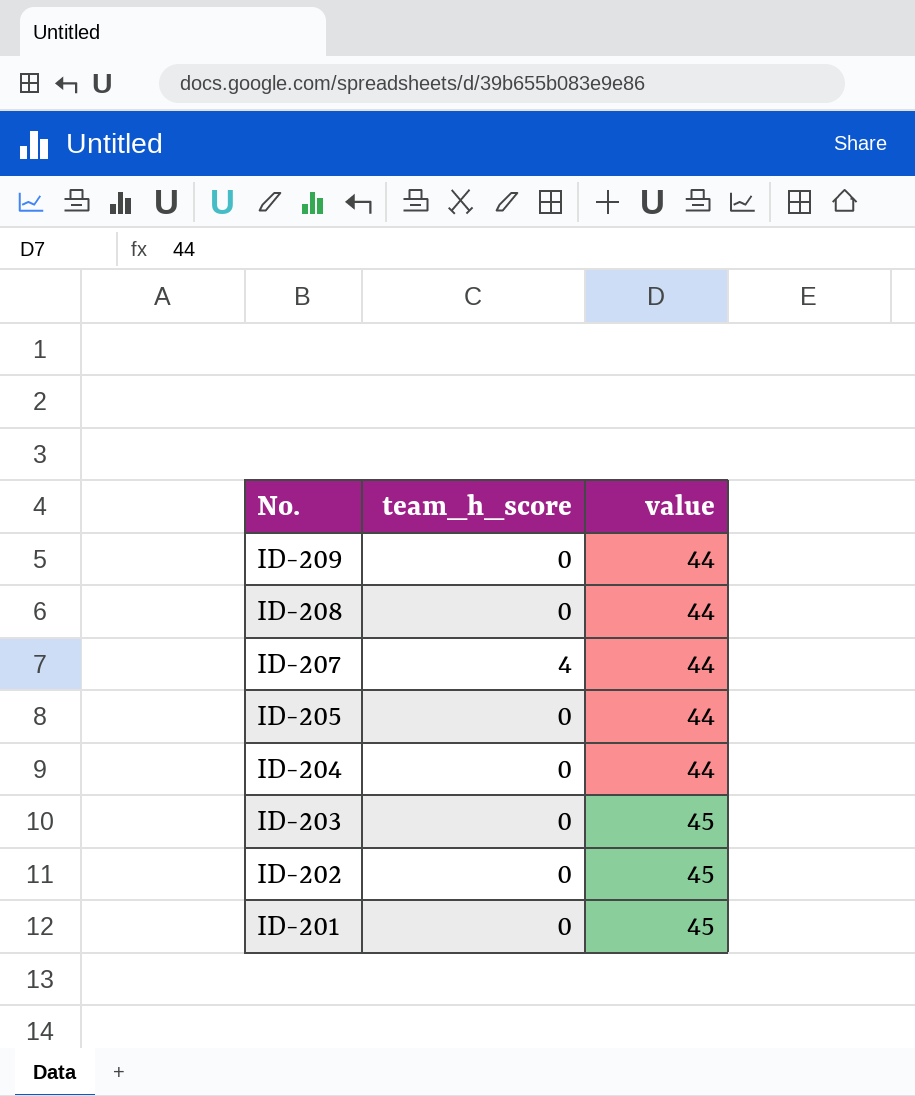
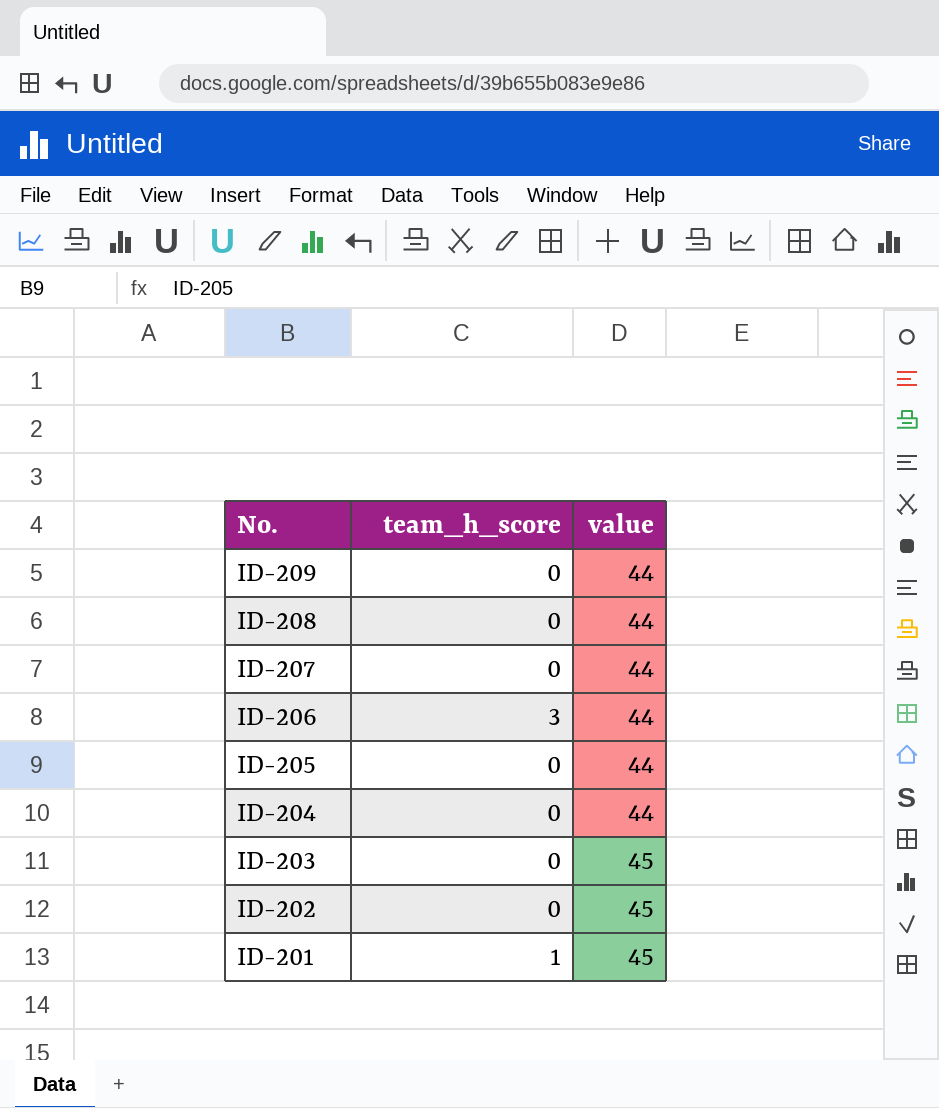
ID-207 | team_h_score: 4 -> 0
row ID-206: none -> 3 | 44
ID-201 | team_h_score: 0 -> 1

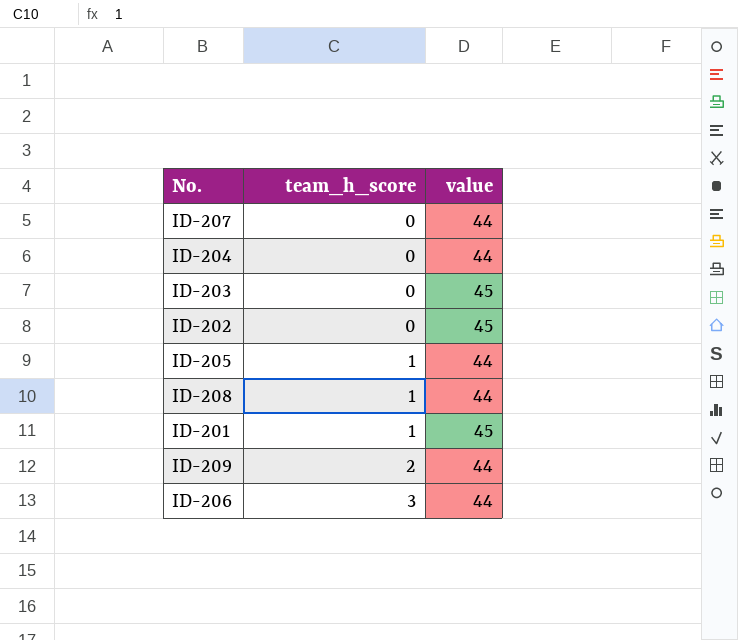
row order: No. descending -> team_h_score ascending
ID-205 | team_h_score: 0 -> 1
ID-208 | team_h_score: 0 -> 1
ID-209 | team_h_score: 0 -> 2

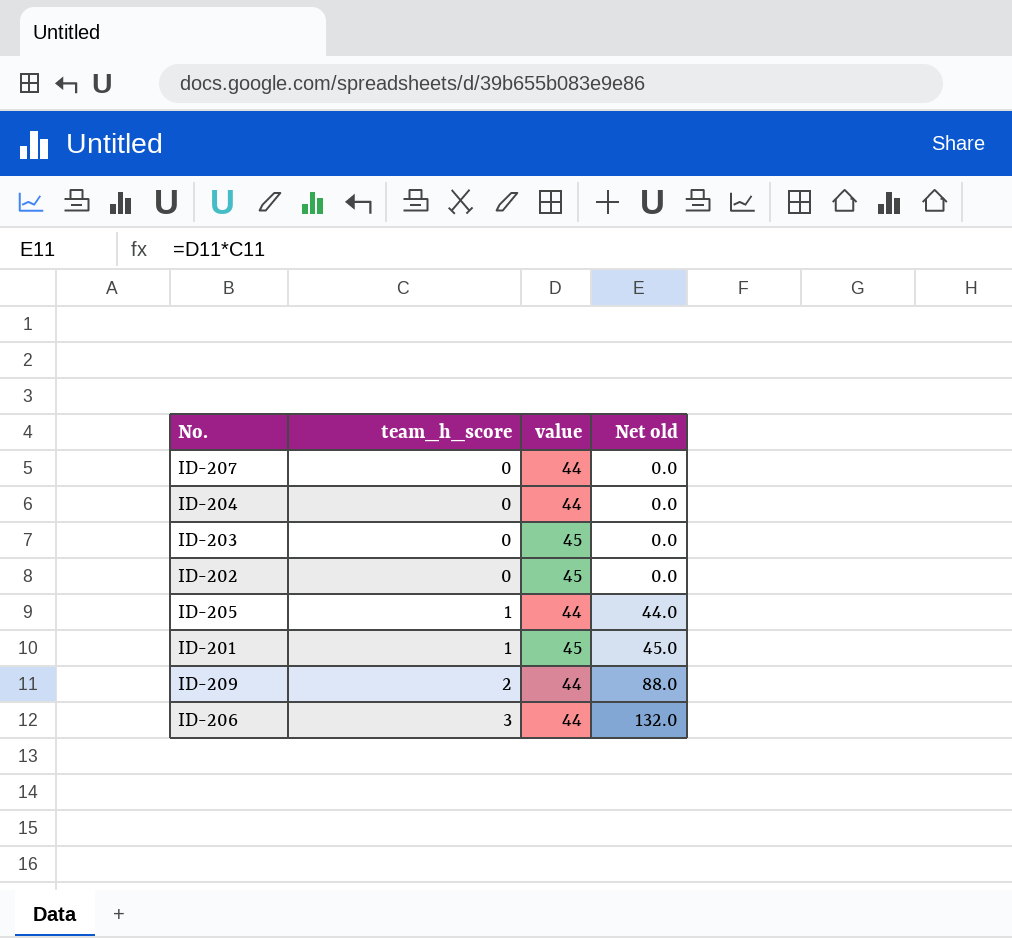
column Net old | formula: none -> [team_h_score] * [value]
row ID-208: 1 | 44 -> none

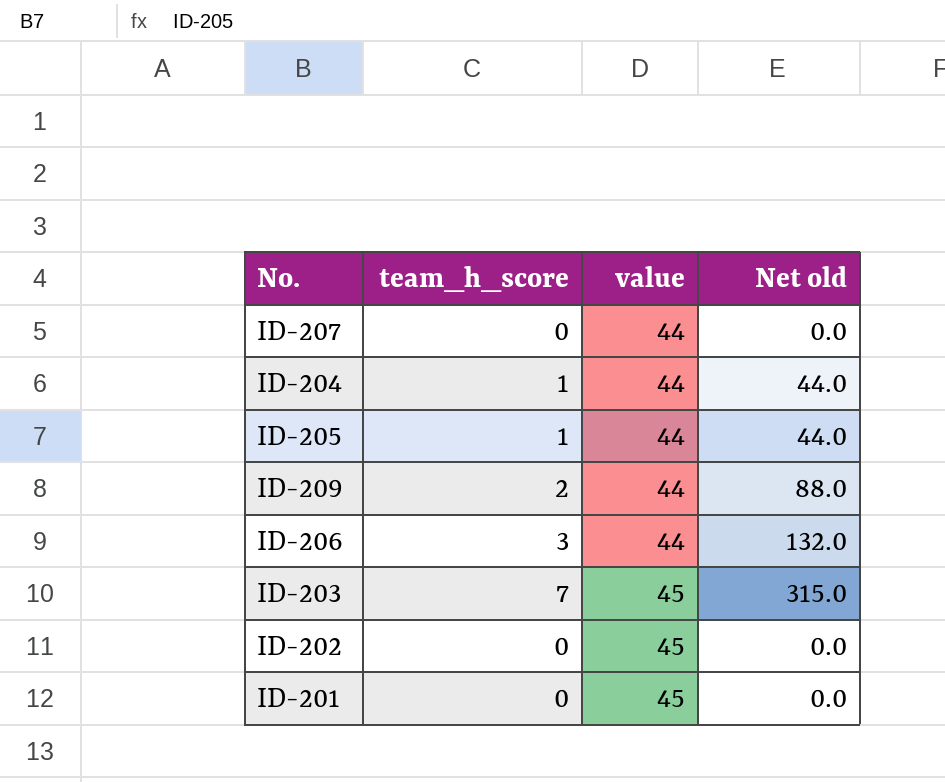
row order: team_h_score ascending -> value ascending
ID-204 | team_h_score: 0 -> 1
ID-204 | Net old: 0.0 -> 44.0
ID-203 | team_h_score: 0 -> 7
ID-203 | Net old: 0.0 -> 315.0
ID-201 | team_h_score: 1 -> 0
ID-201 | Net old: 45.0 -> 0.0

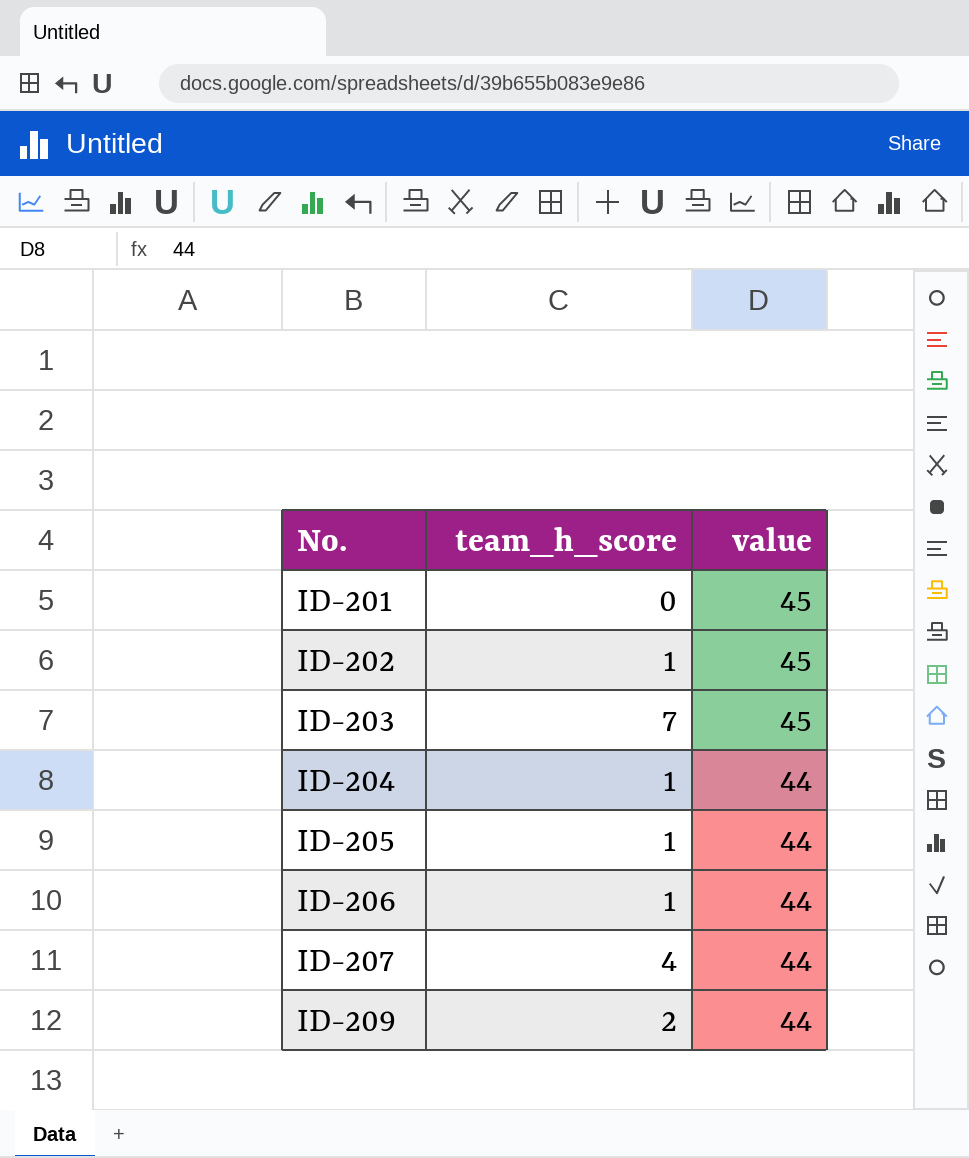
row order: value ascending -> No. ascending
column Net old | formula: [team_h_score] * [value] -> none
ID-202 | team_h_score: 0 -> 1
ID-206 | team_h_score: 3 -> 1
ID-207 | team_h_score: 0 -> 4

